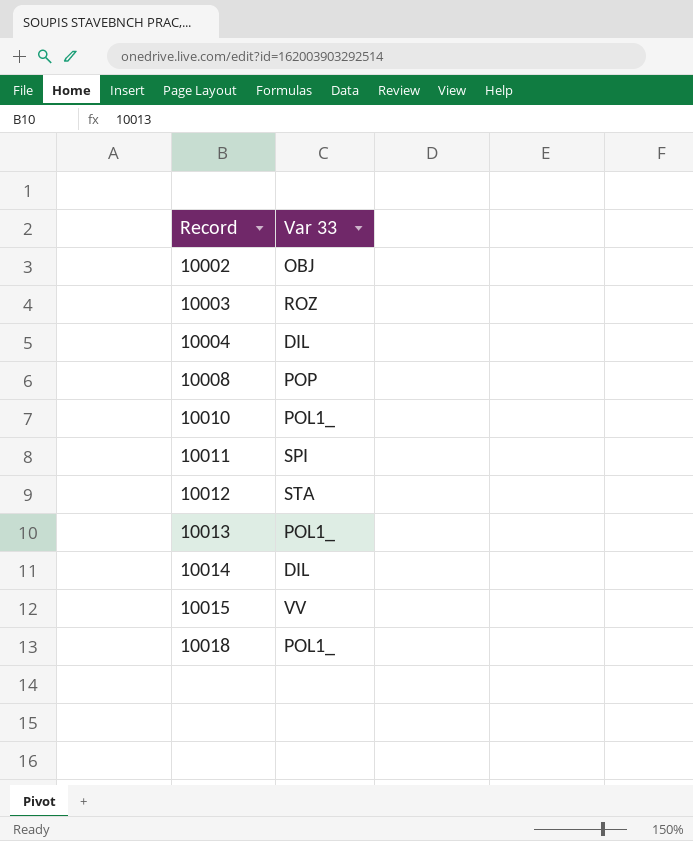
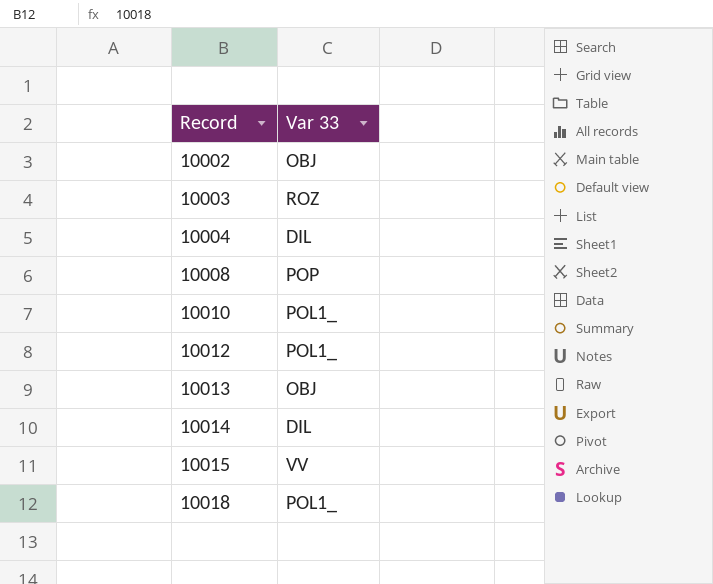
row 10011: SPI -> none
10012 | Var 33: STA -> POL1_
10013 | Var 33: POL1_ -> OBJ

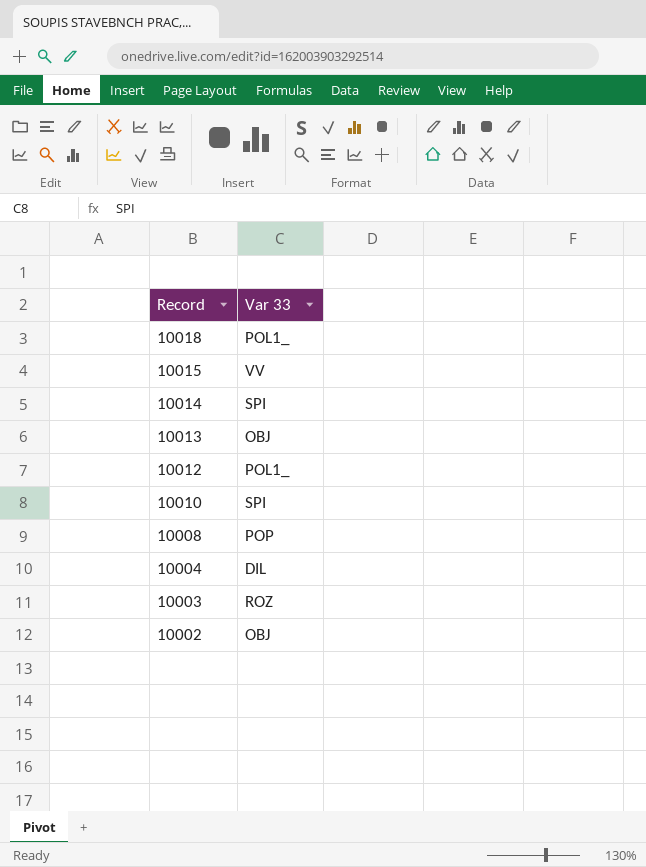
row order: Record ascending -> Record descending
10014 | Var 33: DIL -> SPI
10010 | Var 33: POL1_ -> SPI

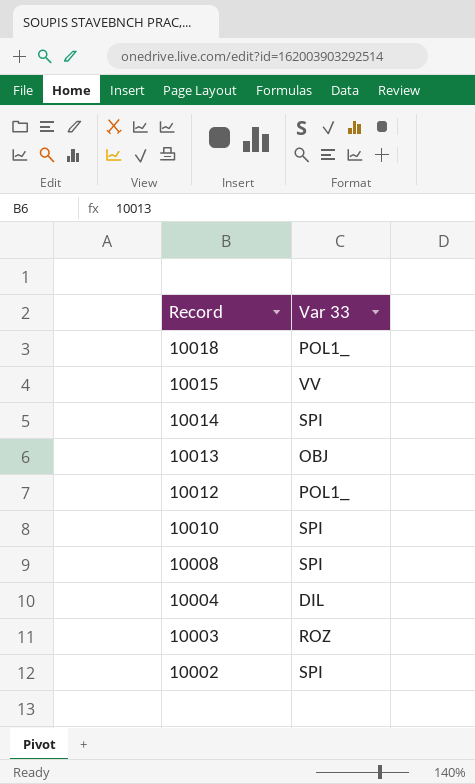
10008 | Var 33: POP -> SPI
10002 | Var 33: OBJ -> SPI

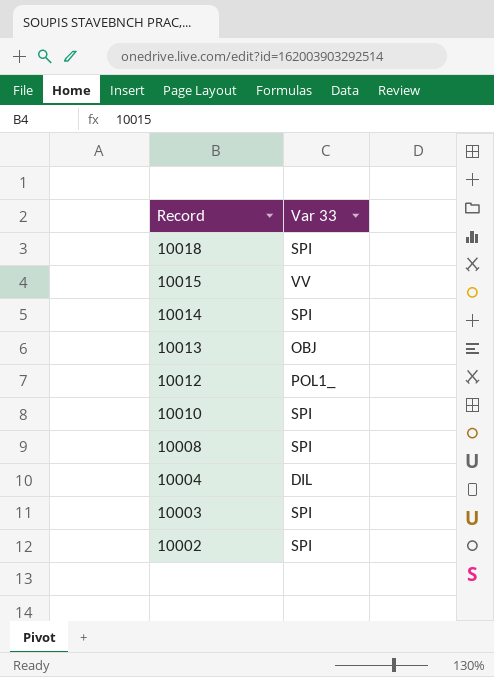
10018 | Var 33: POL1_ -> SPI
10003 | Var 33: ROZ -> SPI

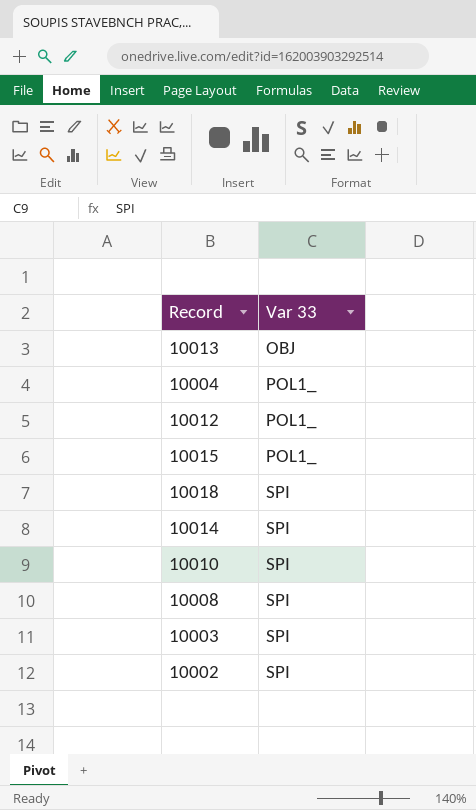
row order: Record descending -> Var 33 ascending
10004 | Var 33: DIL -> POL1_
10015 | Var 33: VV -> POL1_

